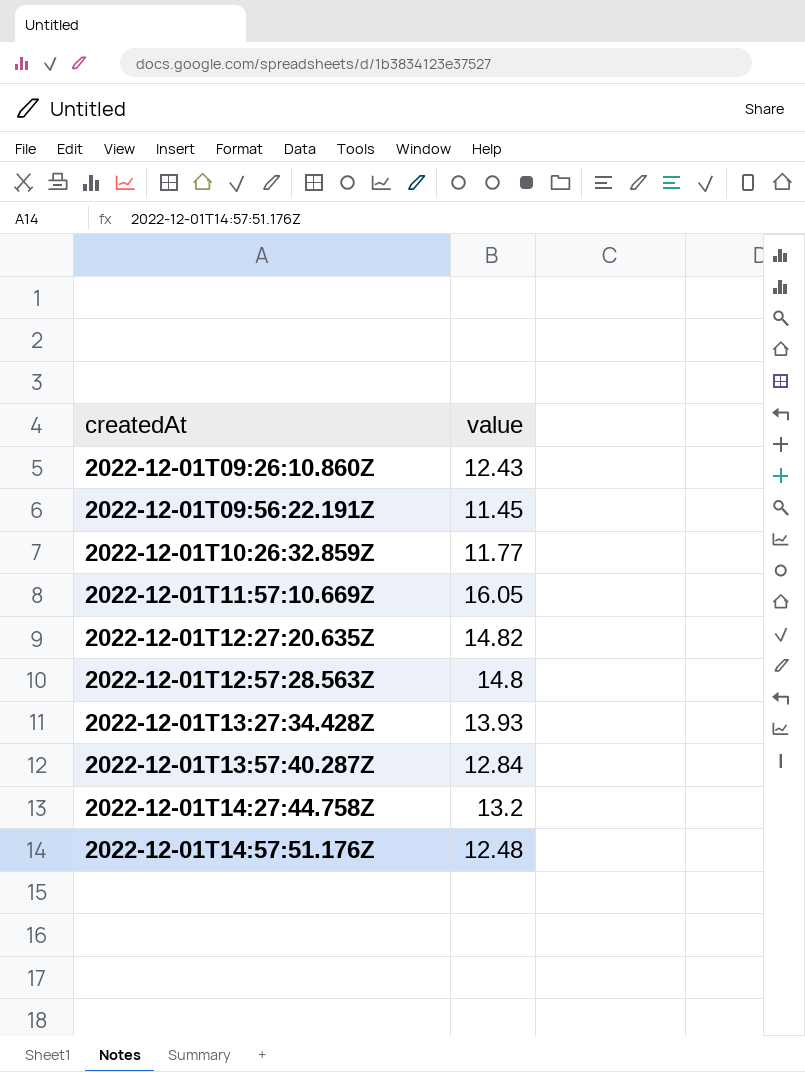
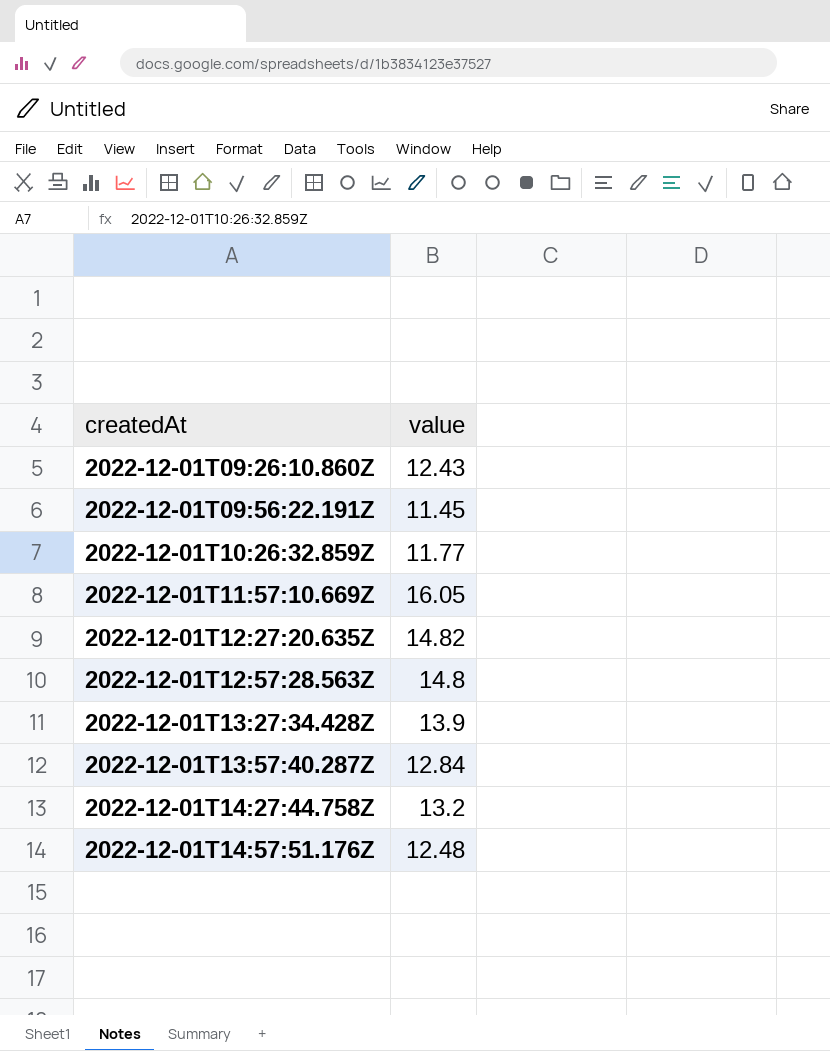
2022-12-01T13:27:34.428Z | value: 13.93 -> 13.9

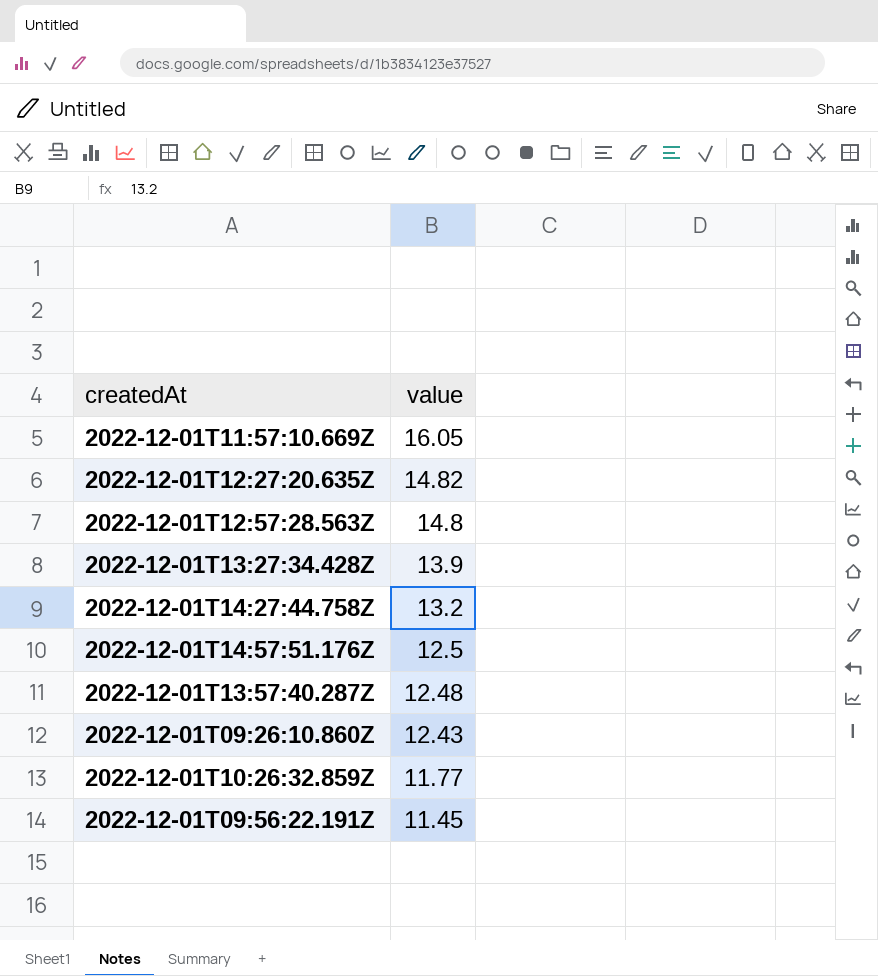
row order: createdAt ascending -> value descending
2022-12-01T14:57:51.176Z | value: 12.48 -> 12.5
2022-12-01T13:57:40.287Z | value: 12.84 -> 12.48

